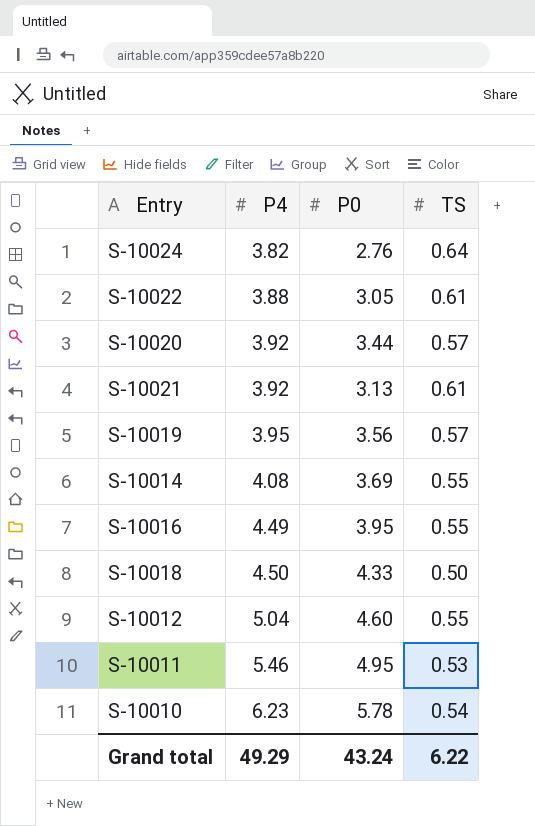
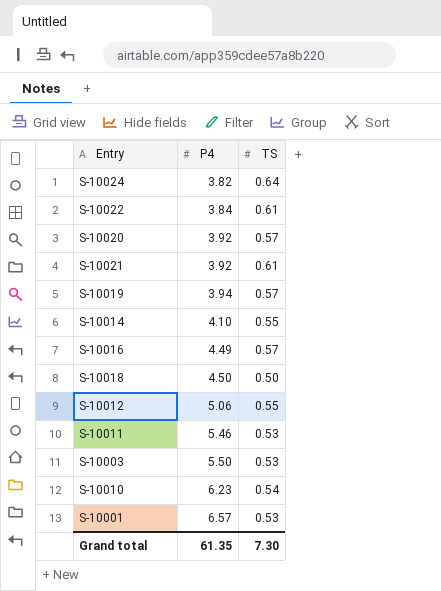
column P0 | position: 3 -> none
S-10022 | P4: 3.88 -> 3.84
S-10019 | P4: 3.95 -> 3.94
S-10014 | P4: 4.08 -> 4.10
S-10016 | TS: 0.55 -> 0.57
S-10012 | P4: 5.04 -> 5.06
row S-10003: none -> 5.50 | 0.53
row S-10001: none -> 6.57 | 0.53
Grand total | P4: 49.29 -> 61.35
Grand total | TS: 6.22 -> 7.30

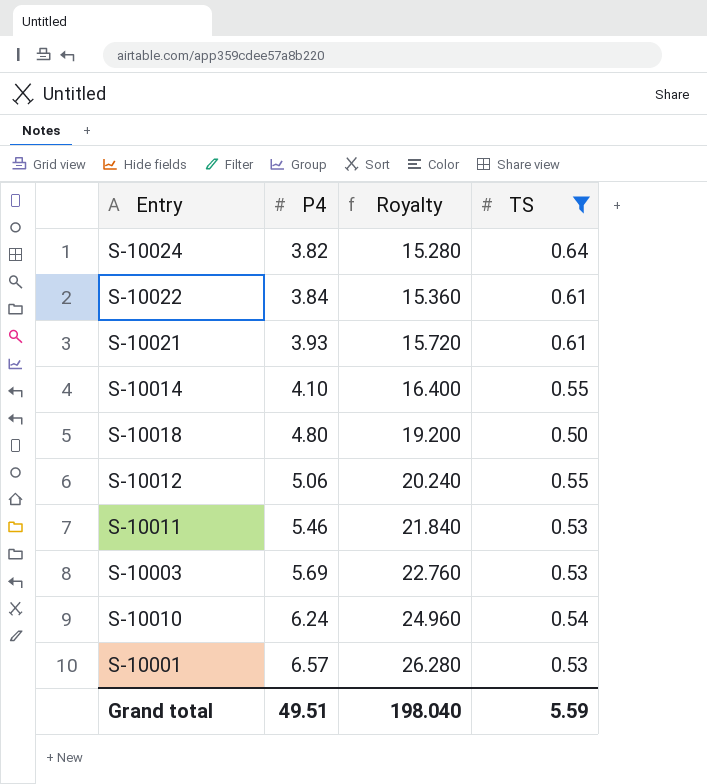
filter: none -> TS != 0.57
column Royalty | formula: none -> [P4] * 4
S-10021 | P4: 3.92 -> 3.93
S-10018 | P4: 4.50 -> 4.80
S-10003 | P4: 5.50 -> 5.69
S-10010 | P4: 6.23 -> 6.24
Grand total | P4: 61.35 -> 49.51
Grand total | TS: 7.30 -> 5.59

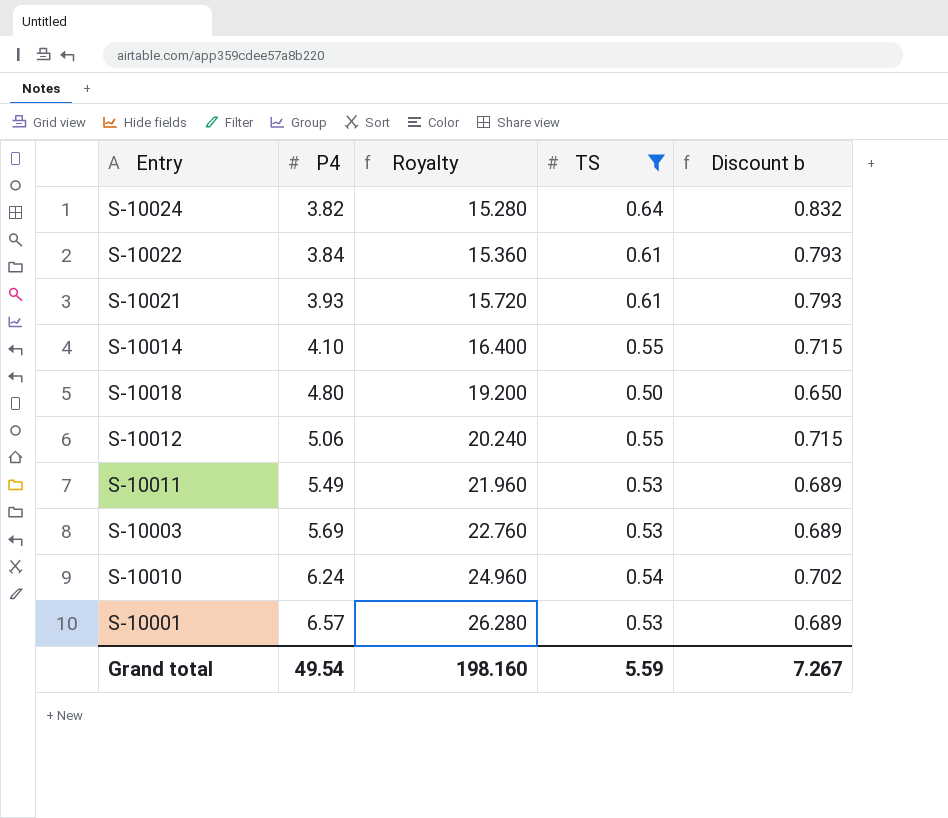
column Discount b | formula: none -> [TS] * 1.3
S-10011 | P4: 5.46 -> 5.49
S-10011 | Royalty: 21.840 -> 21.960
Grand total | P4: 49.51 -> 49.54
Grand total | Royalty: 198.040 -> 198.160

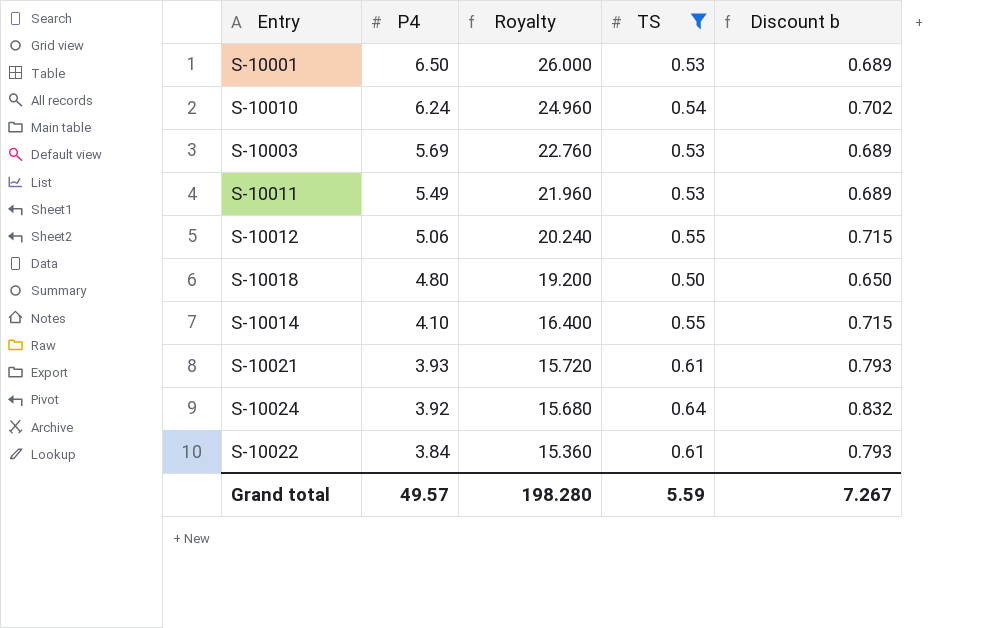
row order: P4 ascending -> P4 descending
S-10001 | P4: 6.57 -> 6.50
S-10001 | Royalty: 26.280 -> 26.000
S-10024 | P4: 3.82 -> 3.92
S-10024 | Royalty: 15.280 -> 15.680
Grand total | P4: 49.54 -> 49.57
Grand total | Royalty: 198.160 -> 198.280

